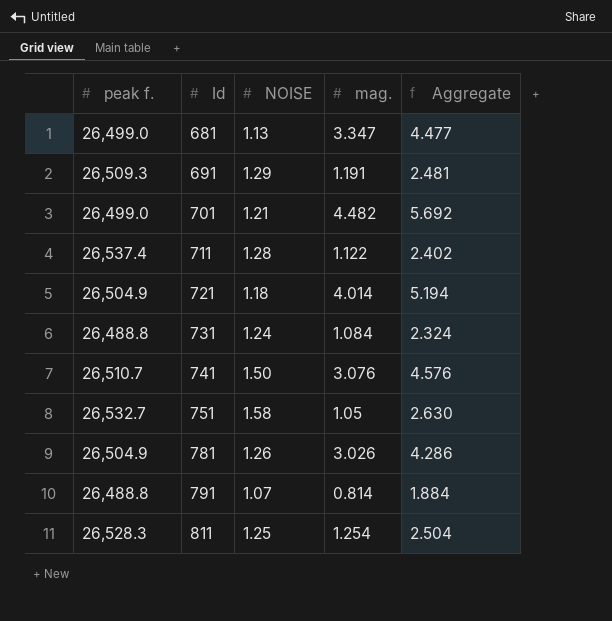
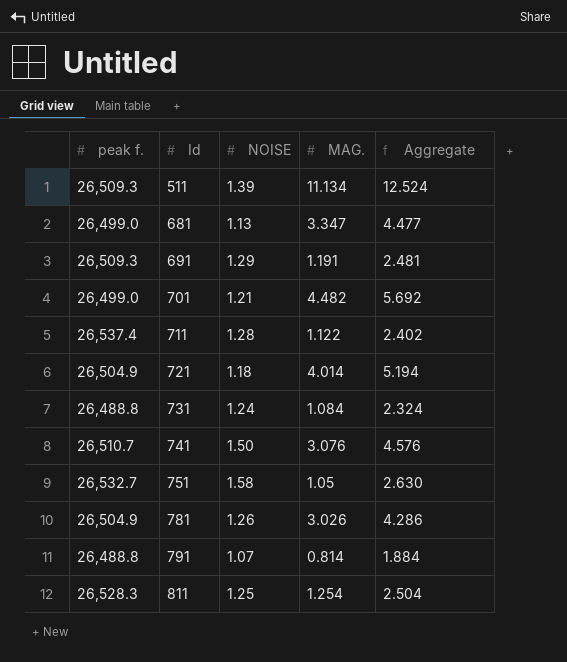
column name: mag. -> MAG.
row 511: none -> 26,509.3 | 1.39 | 11.134 | 12.524

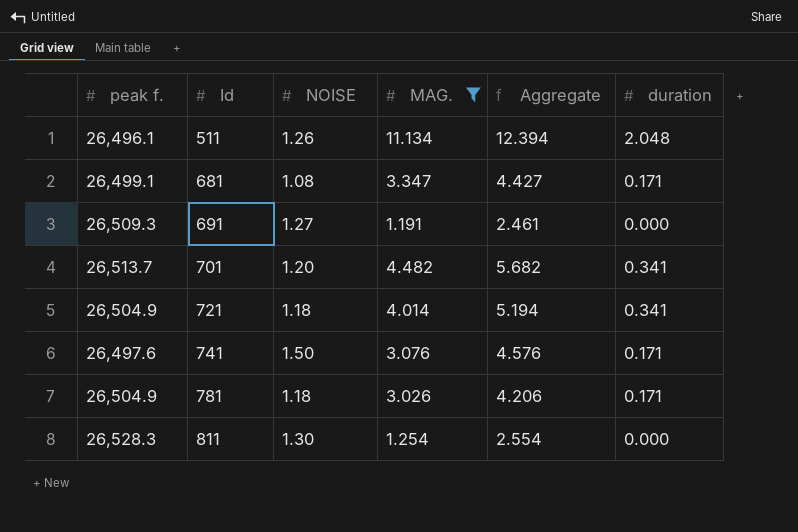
filter: none -> MAG. >= 1.191
column duration | position: none -> 6
511 | peak f.: 26,509.3 -> 26,496.1
511 | NOISE: 1.39 -> 1.26
511 | Aggregate: 12.524 -> 12.394
681 | peak f.: 26,499.0 -> 26,499.1
681 | NOISE: 1.13 -> 1.08
681 | Aggregate: 4.477 -> 4.427
691 | NOISE: 1.29 -> 1.27
691 | Aggregate: 2.481 -> 2.461
701 | peak f.: 26,499.0 -> 26,513.7
701 | NOISE: 1.21 -> 1.20
701 | Aggregate: 5.692 -> 5.682
741 | peak f.: 26,510.7 -> 26,497.6
781 | NOISE: 1.26 -> 1.18
781 | Aggregate: 4.286 -> 4.206
811 | NOISE: 1.25 -> 1.30
811 | Aggregate: 2.504 -> 2.554

